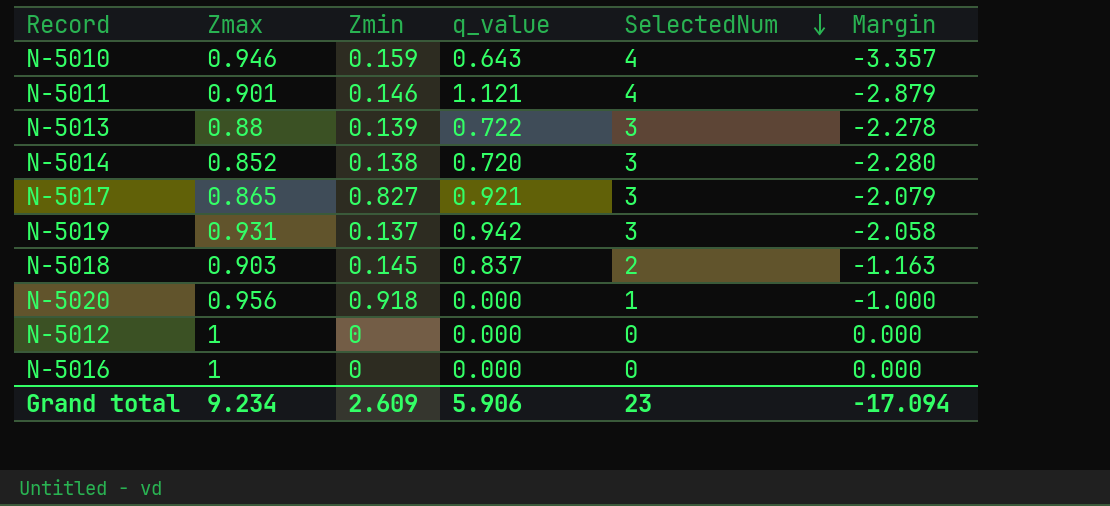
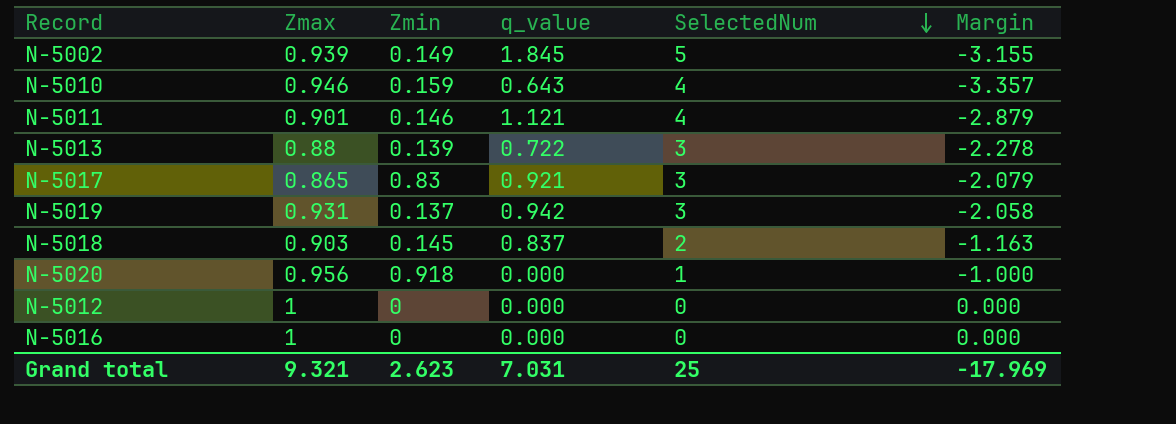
row N-5014: 0.852 | 0.138 | 0.720 | 3 | -2.280 -> none
row N-5002: none -> 0.939 | 0.149 | 1.845 | 5 | -3.155
N-5017 | Zmin: 0.827 -> 0.83
Grand total | Zmax: 9.234 -> 9.321
Grand total | Zmin: 2.609 -> 2.623
Grand total | q_value: 5.906 -> 7.031
Grand total | SelectedNum: 23 -> 25
Grand total | Margin: -17.094 -> -17.969

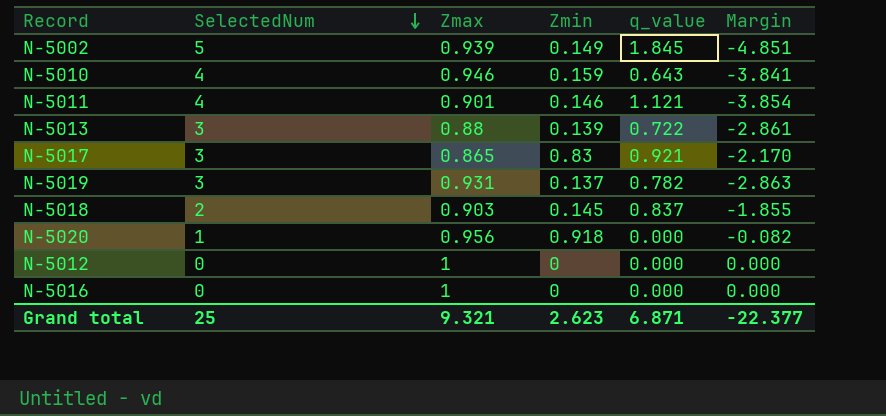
column SelectedNum | position: 5 -> 2
column Margin | formula: [q_value] - [SelectedNum] -> [Zmin] - [SelectedNum]
N-5019 | q_value: 0.942 -> 0.782
Grand total | q_value: 7.031 -> 6.871
Grand total | Margin: -17.969 -> -22.377

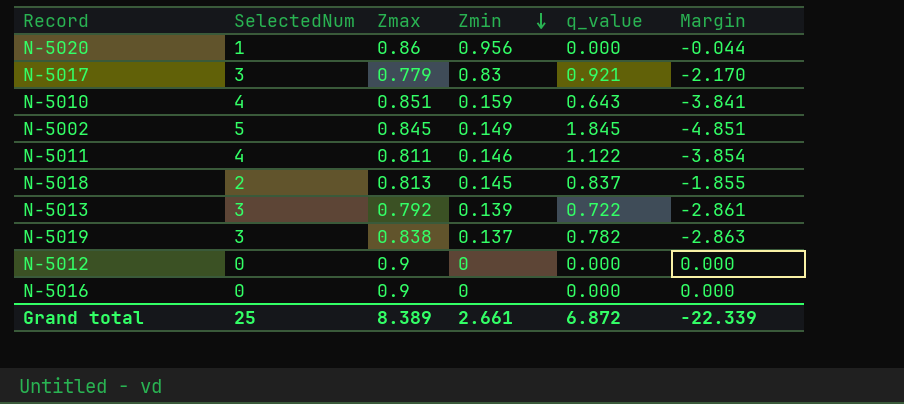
row order: SelectedNum descending -> Zmin descending
N-5020 | Zmax: 0.956 -> 0.86
N-5020 | Zmin: 0.918 -> 0.956
N-5020 | Margin: -0.082 -> -0.044
N-5017 | Zmax: 0.865 -> 0.779
N-5010 | Zmax: 0.946 -> 0.851
N-5002 | Zmax: 0.939 -> 0.845
N-5011 | Zmax: 0.901 -> 0.811
N-5011 | q_value: 1.121 -> 1.122
N-5018 | Zmax: 0.903 -> 0.813
N-5013 | Zmax: 0.88 -> 0.792
N-5019 | Zmax: 0.931 -> 0.838
N-5012 | Zmax: 1 -> 0.9
N-5016 | Zmax: 1 -> 0.9
Grand total | Zmax: 9.321 -> 8.389
Grand total | Zmin: 2.623 -> 2.661
Grand total | q_value: 6.871 -> 6.872
Grand total | Margin: -22.377 -> -22.339

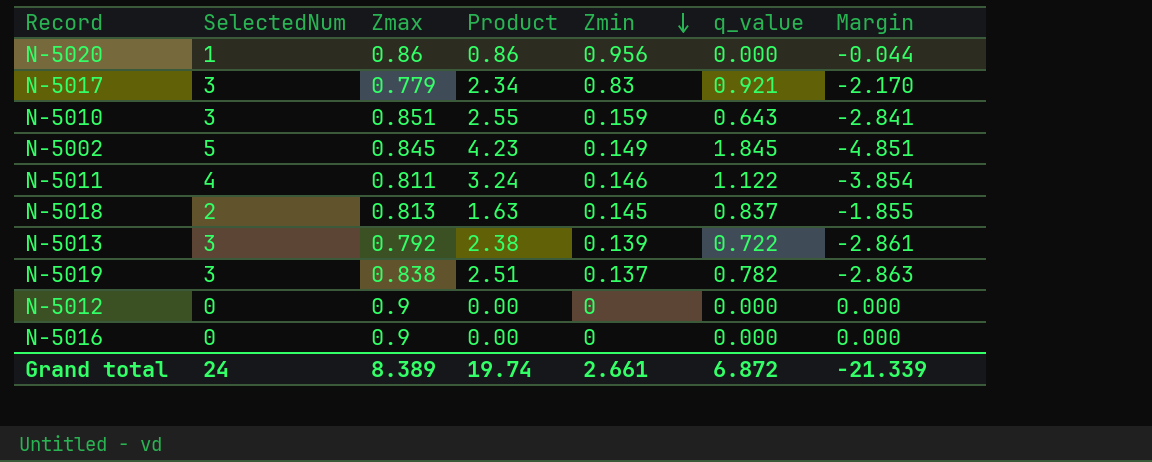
column Product | formula: none -> [SelectedNum] * [Zmax]
N-5010 | SelectedNum: 4 -> 3
N-5010 | Margin: -3.841 -> -2.841
Grand total | SelectedNum: 25 -> 24
Grand total | Margin: -22.339 -> -21.339

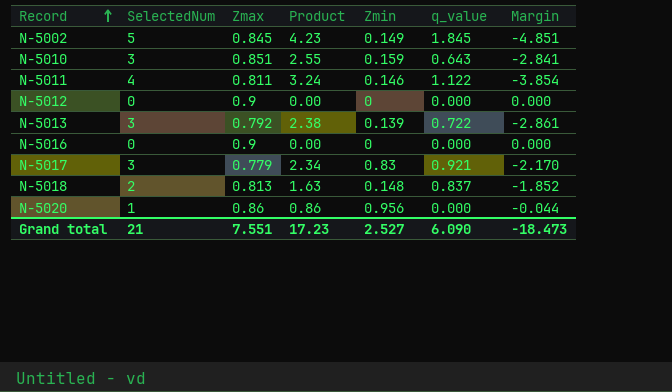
row order: Zmin descending -> Record ascending
row N-5019: 3 | 0.838 | 2.51 | 0.137 | 0.782 | -2.863 -> none
N-5018 | Zmin: 0.145 -> 0.148
N-5018 | Margin: -1.855 -> -1.852
Grand total | SelectedNum: 24 -> 21
Grand total | Zmax: 8.389 -> 7.551
Grand total | Product: 19.74 -> 17.23
Grand total | Zmin: 2.661 -> 2.527
Grand total | q_value: 6.872 -> 6.090
Grand total | Margin: -21.339 -> -18.473

